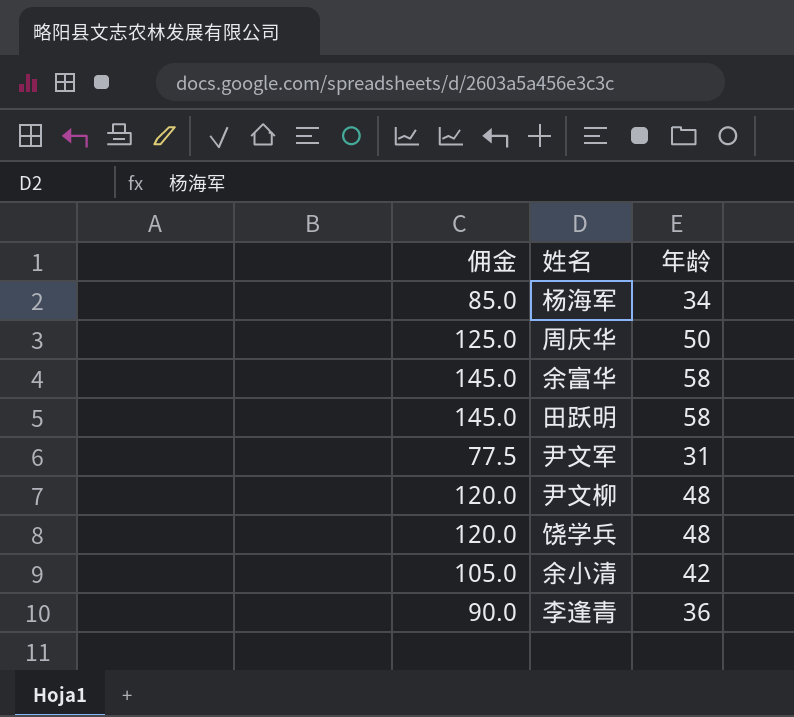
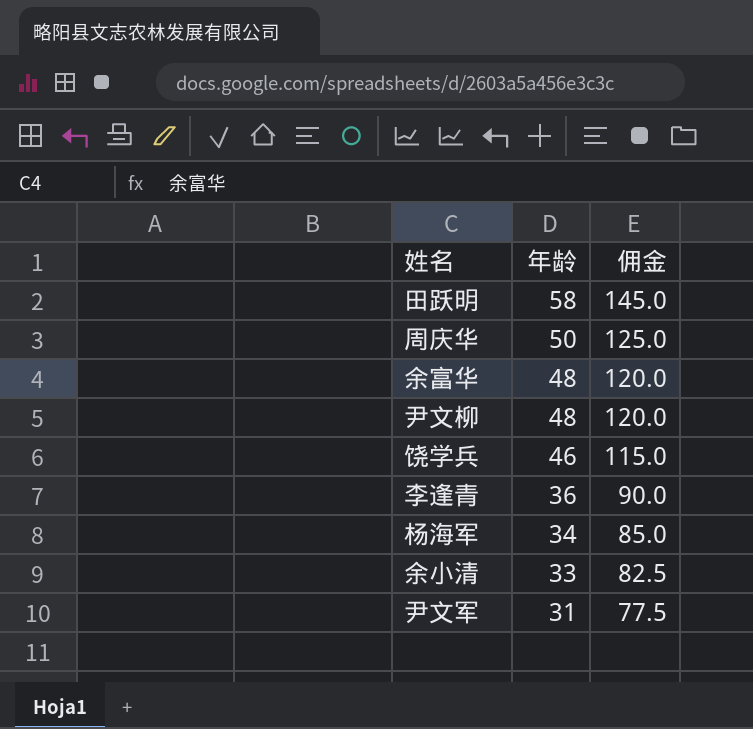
row order: none -> 年龄 descending
column 佣金 | position: 1 -> 3
余富华 | 年龄: 58 -> 48
余富华 | 佣金: 145.0 -> 120.0
饶学兵 | 年龄: 48 -> 46
饶学兵 | 佣金: 120.0 -> 115.0
余小清 | 年龄: 42 -> 33
余小清 | 佣金: 105.0 -> 82.5

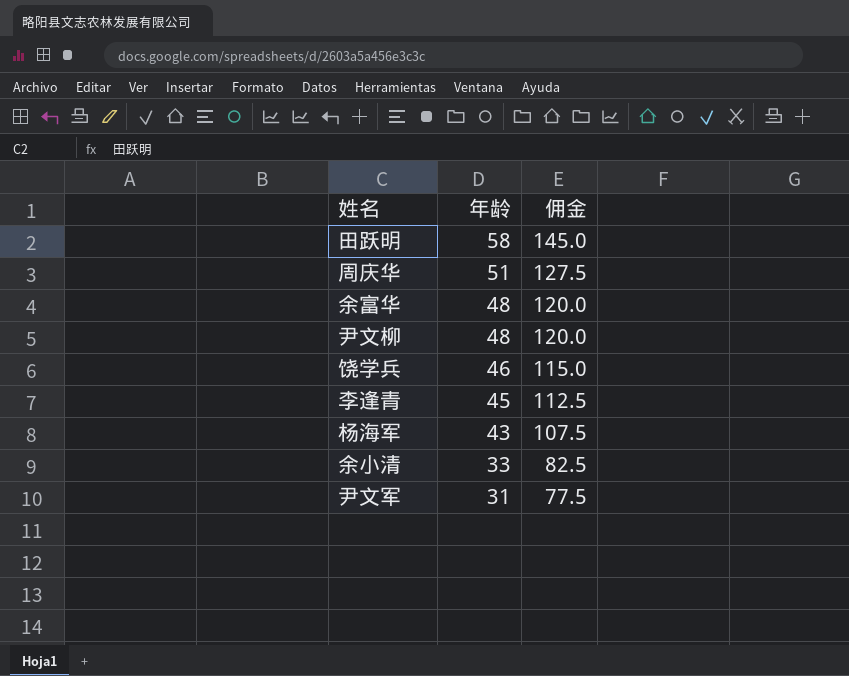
周庆华 | 年龄: 50 -> 51
周庆华 | 佣金: 125.0 -> 127.5
李逢青 | 年龄: 36 -> 45
李逢青 | 佣金: 90.0 -> 112.5
杨海军 | 年龄: 34 -> 43
杨海军 | 佣金: 85.0 -> 107.5

